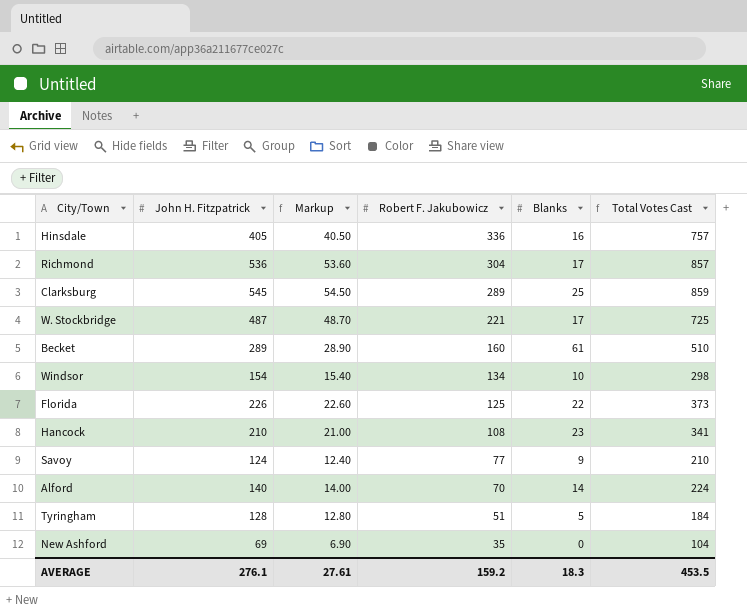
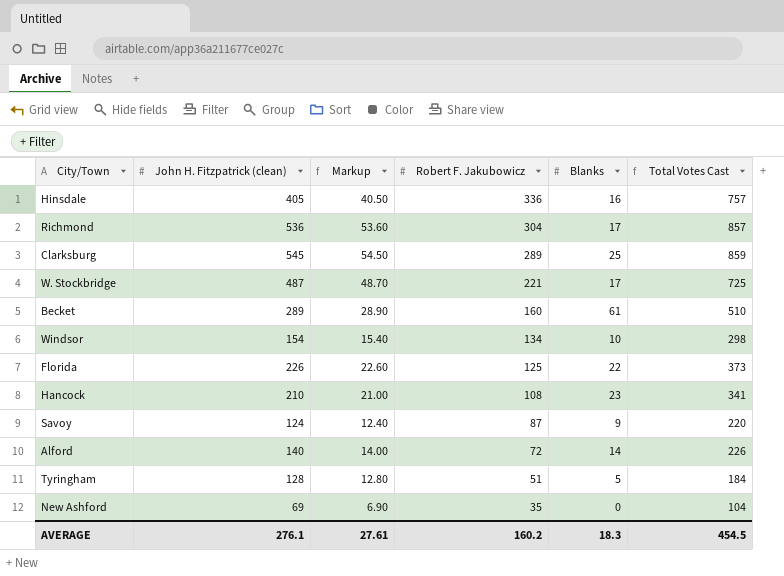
column name: John H. Fitzpatrick -> John H. Fitzpatrick (clean)
Savoy | Robert F. Jakubowicz: 77 -> 87
Savoy | Total Votes Cast: 210 -> 220
Alford | Robert F. Jakubowicz: 70 -> 72
Alford | Total Votes Cast: 224 -> 226
AVERAGE | Robert F. Jakubowicz: 159.2 -> 160.2
AVERAGE | Total Votes Cast: 453.5 -> 454.5

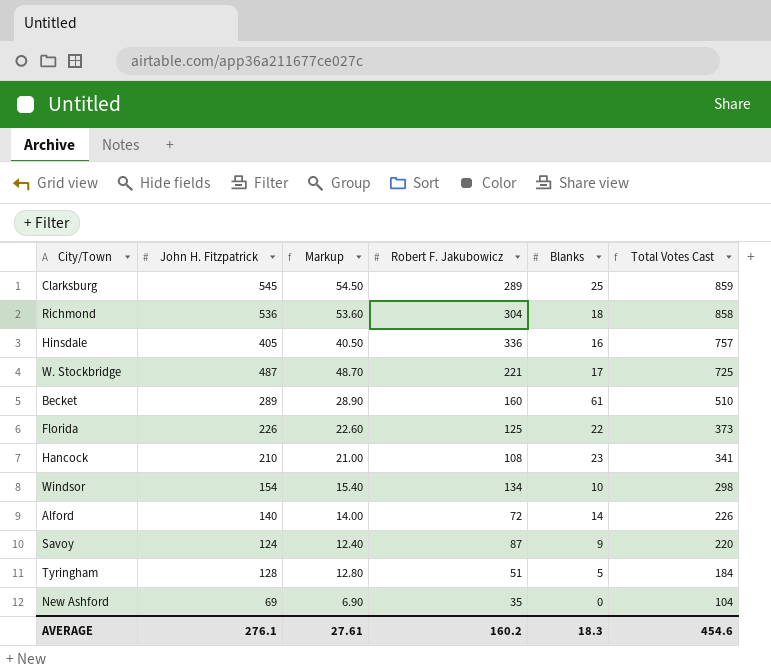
row order: Robert F. Jakubowicz descending -> Total Votes Cast descending
column name: John H. Fitzpatrick (clean) -> John H. Fitzpatrick
Richmond | Blanks: 17 -> 18
Richmond | Total Votes Cast: 857 -> 858
AVERAGE | Total Votes Cast: 454.5 -> 454.6

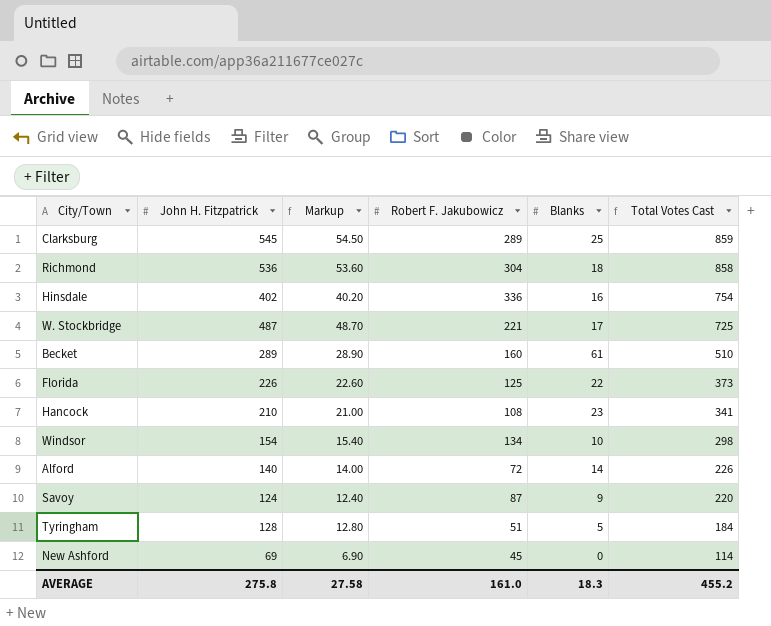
Hinsdale | John H. Fitzpatrick: 405 -> 402
Hinsdale | Markup: 40.50 -> 40.20
Hinsdale | Total Votes Cast: 757 -> 754
New Ashford | Robert F. Jakubowicz: 35 -> 45
New Ashford | Total Votes Cast: 104 -> 114
AVERAGE | John H. Fitzpatrick: 276.1 -> 275.8
AVERAGE | Markup: 27.61 -> 27.58
AVERAGE | Robert F. Jakubowicz: 160.2 -> 161.0
AVERAGE | Total Votes Cast: 454.6 -> 455.2

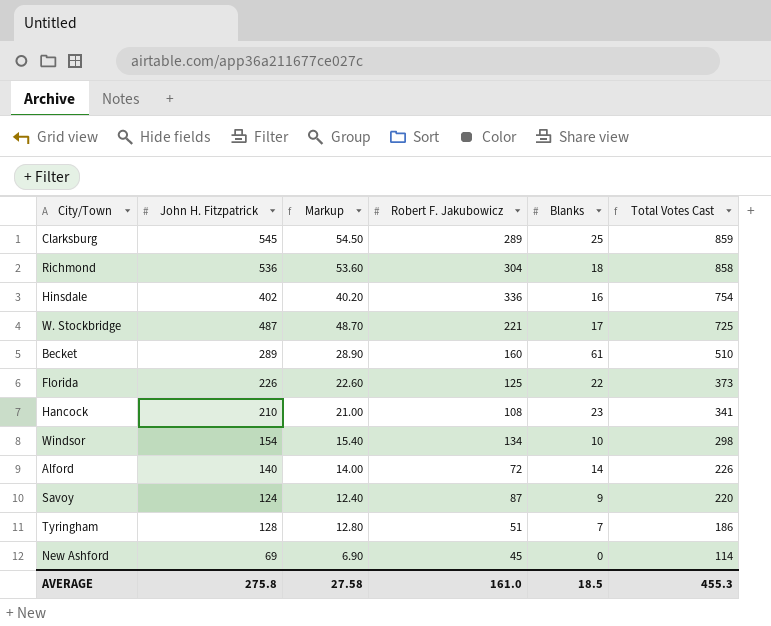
Tyringham | Blanks: 5 -> 7
Tyringham | Total Votes Cast: 184 -> 186
AVERAGE | Blanks: 18.3 -> 18.5
AVERAGE | Total Votes Cast: 455.2 -> 455.3

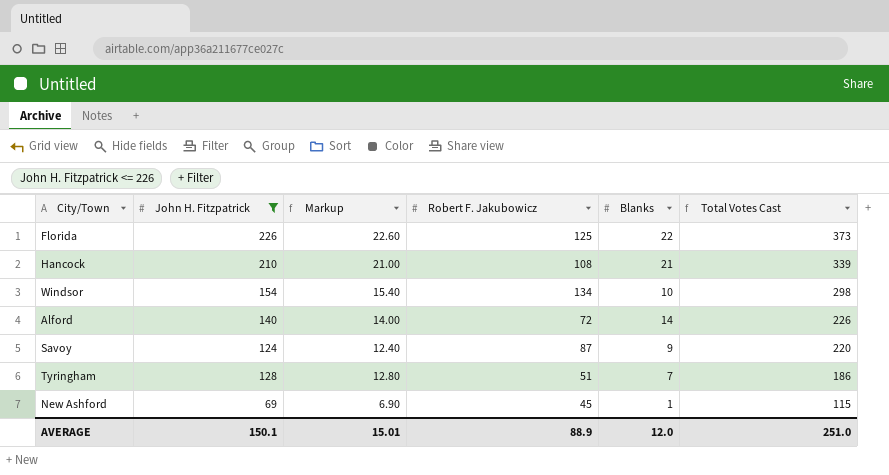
filter: none -> John H. Fitzpatrick <= 226
Hancock | Blanks: 23 -> 21
Hancock | Total Votes Cast: 341 -> 339
New Ashford | Blanks: 0 -> 1
New Ashford | Total Votes Cast: 114 -> 115
AVERAGE | John H. Fitzpatrick: 275.8 -> 150.1
AVERAGE | Markup: 27.58 -> 15.01
AVERAGE | Robert F. Jakubowicz: 161.0 -> 88.9
AVERAGE | Blanks: 18.5 -> 12.0
AVERAGE | Total Votes Cast: 455.3 -> 251.0

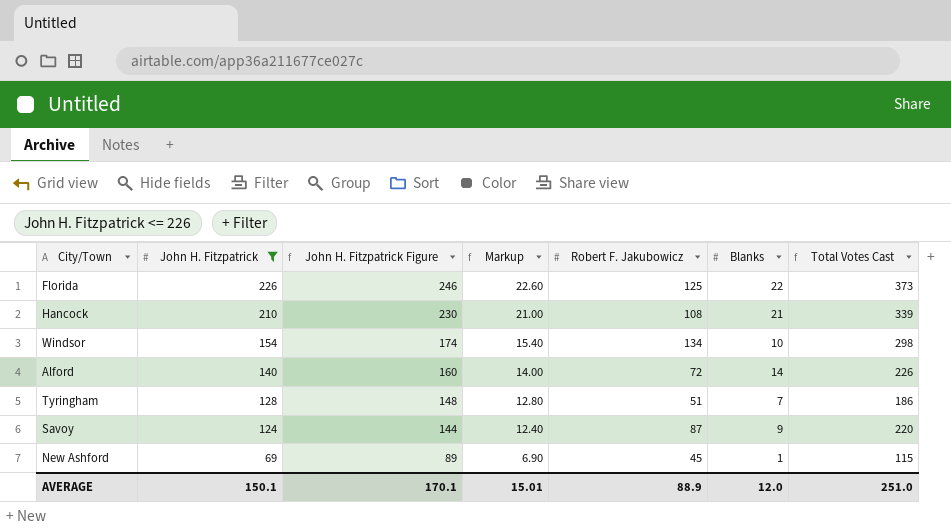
row order: Total Votes Cast descending -> John H. Fitzpatrick descending
column John H. Fitzpatrick Figure | formula: none -> [John H. Fitzpatrick] + 20

